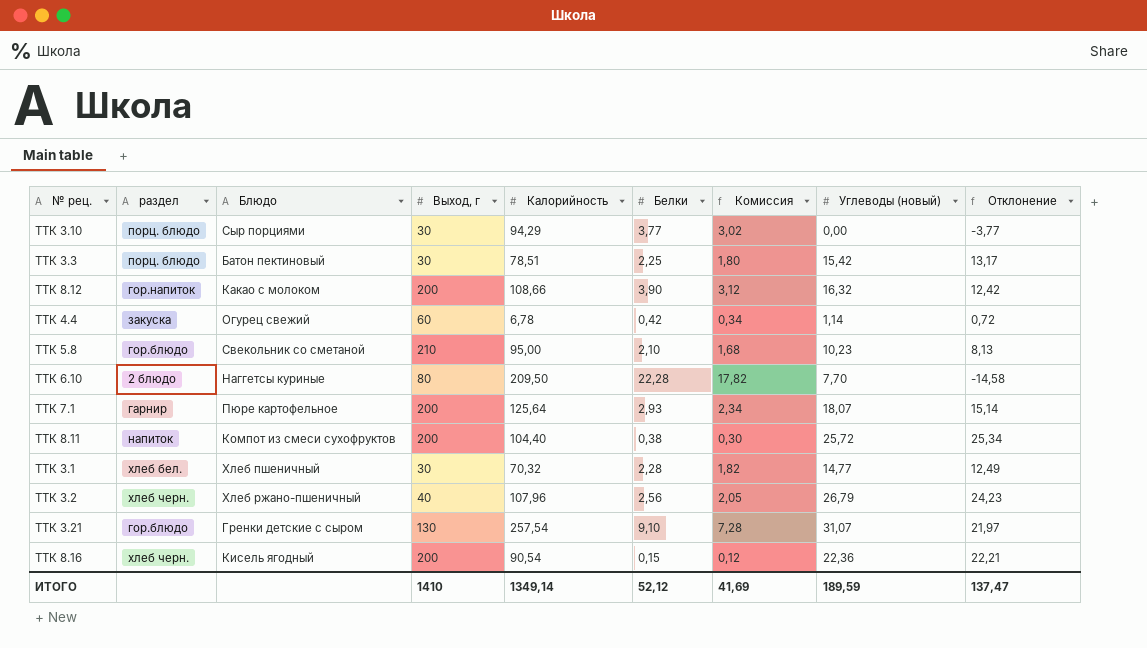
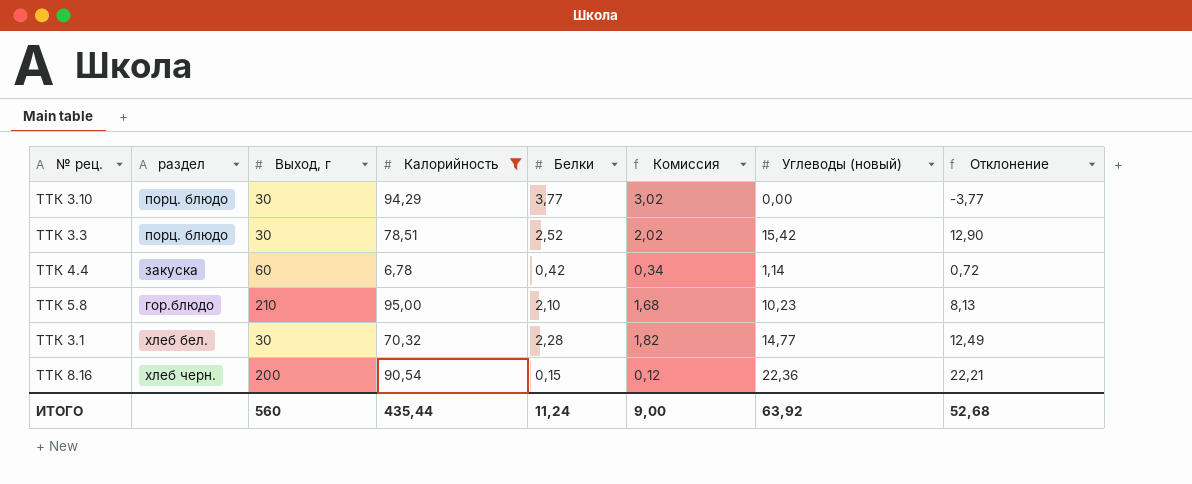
filter: none -> Калорийность <= 95,00
column Блюдо | position: 3 -> none
ТТК 3.3 | Белки: 2,25 -> 2,52
ТТК 3.3 | Комиссия: 1,80 -> 2,02
ТТК 3.3 | Отклонение: 13,17 -> 12,90
ИТОГО | Выход, г: 1410 -> 560
ИТОГО | Калорийность: 1349,14 -> 435,44
ИТОГО | Белки: 52,12 -> 11,24
ИТОГО | Комиссия: 41,69 -> 9,00
ИТОГО | Углеводы (новый): 189,59 -> 63,92
ИТОГО | Отклонение: 137,47 -> 52,68

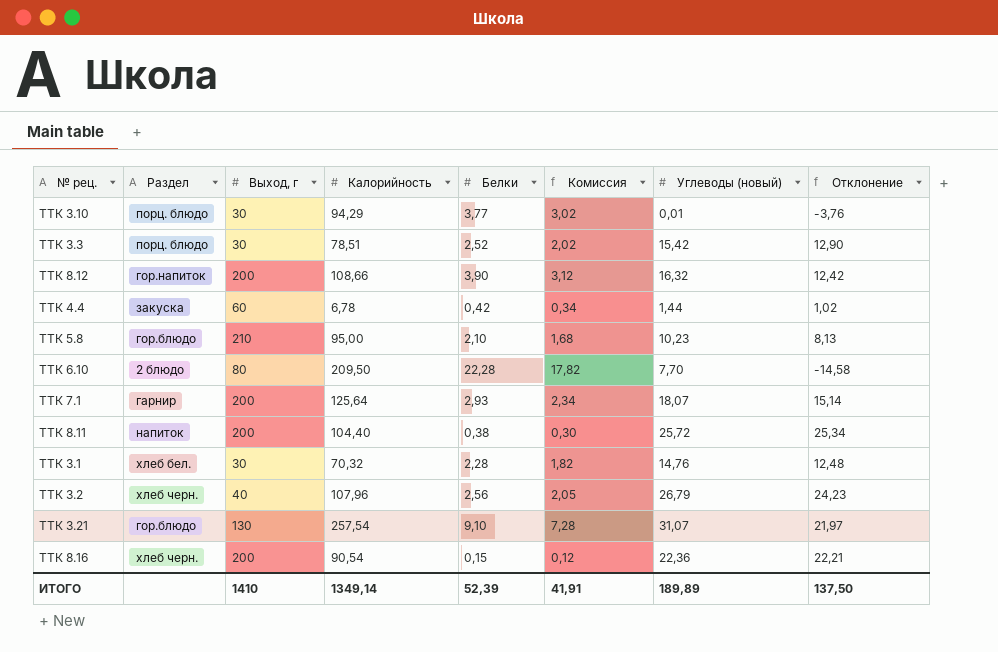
filter: Калорийность <= 95,00 -> none
column name: раздел -> Раздел
ТТК 3.10 | Углеводы (новый): 0,00 -> 0,01
ТТК 3.10 | Отклонение: -3,77 -> -3,76
ТТК 4.4 | Углеводы (новый): 1,14 -> 1,44
ТТК 4.4 | Отклонение: 0,72 -> 1,02
ТТК 3.1 | Углеводы (новый): 14,77 -> 14,76
ТТК 3.1 | Отклонение: 12,49 -> 12,48
ИТОГО | Выход, г: 560 -> 1410
ИТОГО | Калорийность: 435,44 -> 1349,14
ИТОГО | Белки: 11,24 -> 52,39
ИТОГО | Комиссия: 9,00 -> 41,91
ИТОГО | Углеводы (новый): 63,92 -> 189,89
ИТОГО | Отклонение: 52,68 -> 137,50

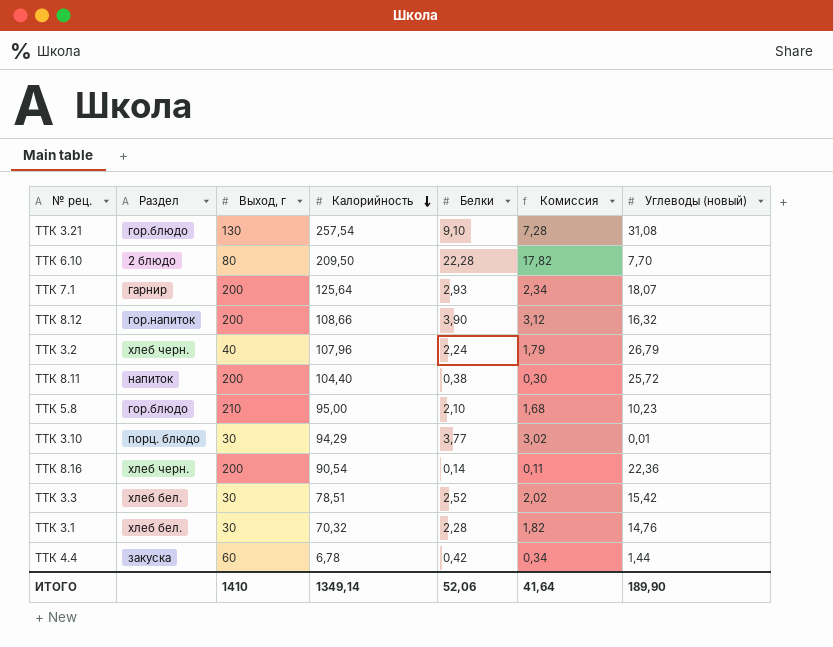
row order: none -> Калорийность descending
column Отклонение | formula: [Углеводы (новый)] - [Белки] -> none
ТТК 3.21 | Углеводы (новый): 31,07 -> 31,08
ТТК 3.2 | Белки: 2,56 -> 2,24
ТТК 3.2 | Комиссия: 2,05 -> 1,79
ТТК 8.16 | Белки: 0,15 -> 0,14
ТТК 8.16 | Комиссия: 0,12 -> 0,11
ТТК 3.3 | Раздел: порц. блюдо -> хлеб бел.
ИТОГО | Белки: 52,39 -> 52,06
ИТОГО | Комиссия: 41,91 -> 41,64
ИТОГО | Углеводы (новый): 189,89 -> 189,90

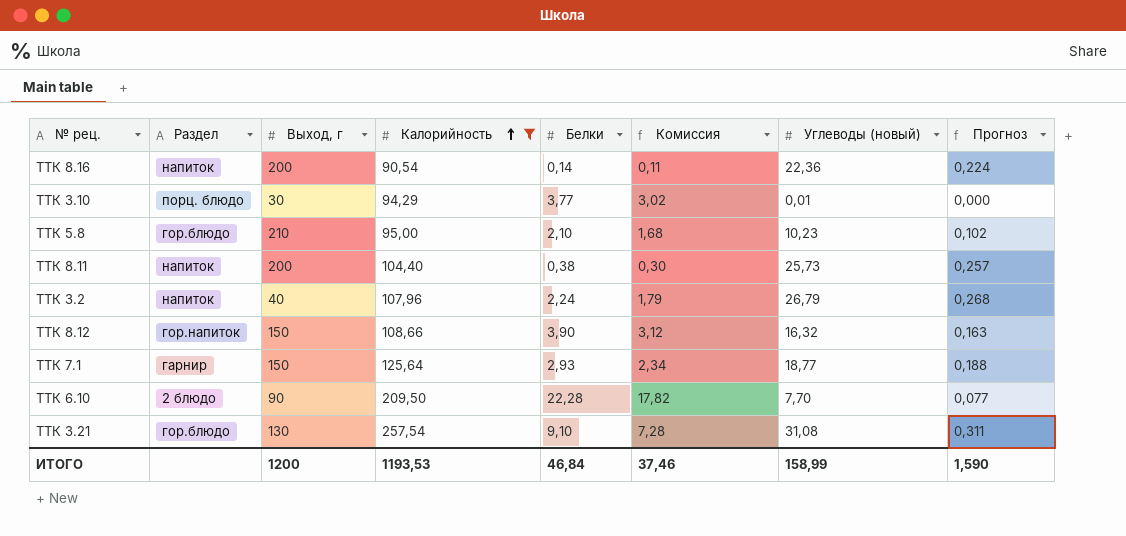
filter: none -> Калорийность >= 90,54
row order: Калорийность descending -> Калорийность ascending
column Прогноз | formula: none -> [Углеводы (новый)] * 0,01
ТТК 8.16 | Раздел: хлеб черн. -> напиток
ТТК 8.11 | Углеводы (новый): 25,72 -> 25,73
ТТК 3.2 | Раздел: хлеб черн. -> напиток
ТТК 8.12 | Выход, г: 200 -> 150
ТТК 7.1 | Выход, г: 200 -> 150
ТТК 7.1 | Углеводы (новый): 18,07 -> 18,77
ТТК 6.10 | Выход, г: 80 -> 90
ИТОГО | Выход, г: 1410 -> 1200
ИТОГО | Калорийность: 1349,14 -> 1193,53
ИТОГО | Белки: 52,06 -> 46,84
ИТОГО | Комиссия: 41,64 -> 37,46
ИТОГО | Углеводы (новый): 189,90 -> 158,99

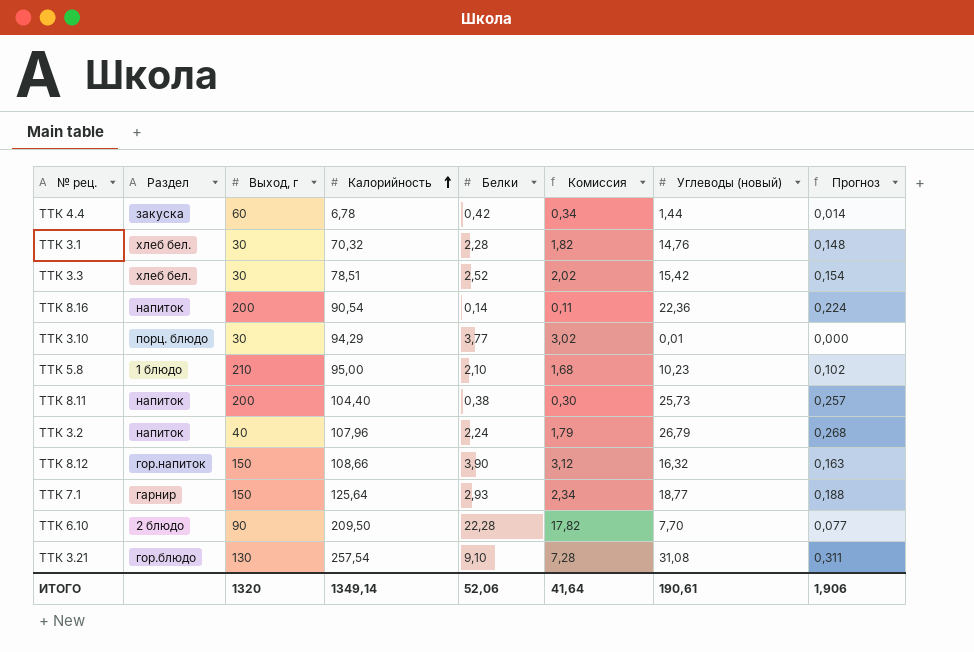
filter: Калорийность >= 90,54 -> none
ТТК 5.8 | Раздел: гор.блюдо -> 1 блюдо
ИТОГО | Выход, г: 1200 -> 1320
ИТОГО | Калорийность: 1193,53 -> 1349,14
ИТОГО | Белки: 46,84 -> 52,06
ИТОГО | Комиссия: 37,46 -> 41,64
ИТОГО | Углеводы (новый): 158,99 -> 190,61
ИТОГО | Прогноз: 1,590 -> 1,906

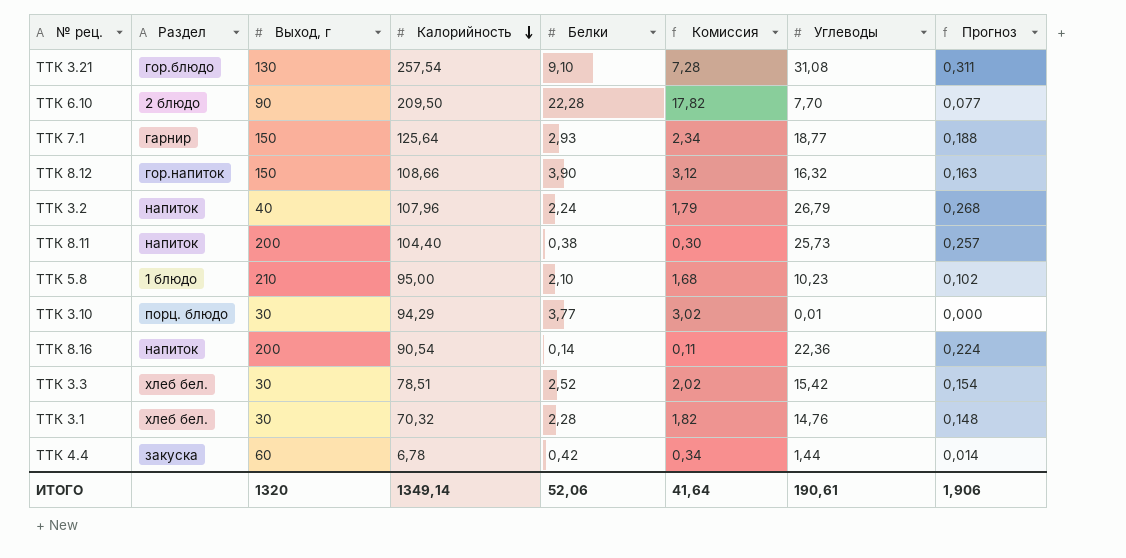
row order: Калорийность ascending -> Калорийность descending
column name: Углеводы (новый) -> Углеводы

